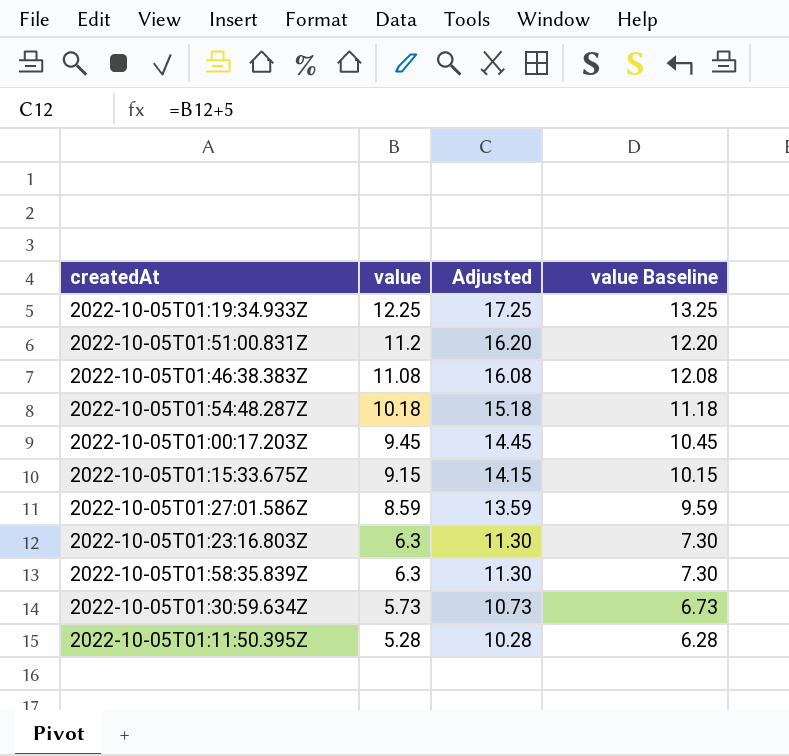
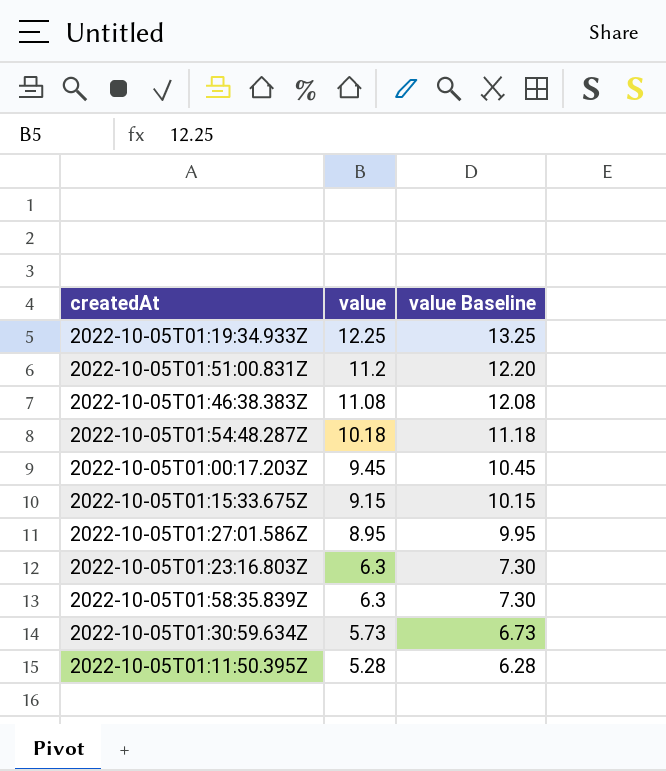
column Adjusted | formula: [value] + 5 -> none
2022-10-05T01:27:01.586Z | value: 8.59 -> 8.95
2022-10-05T01:27:01.586Z | value Baseline: 9.59 -> 9.95

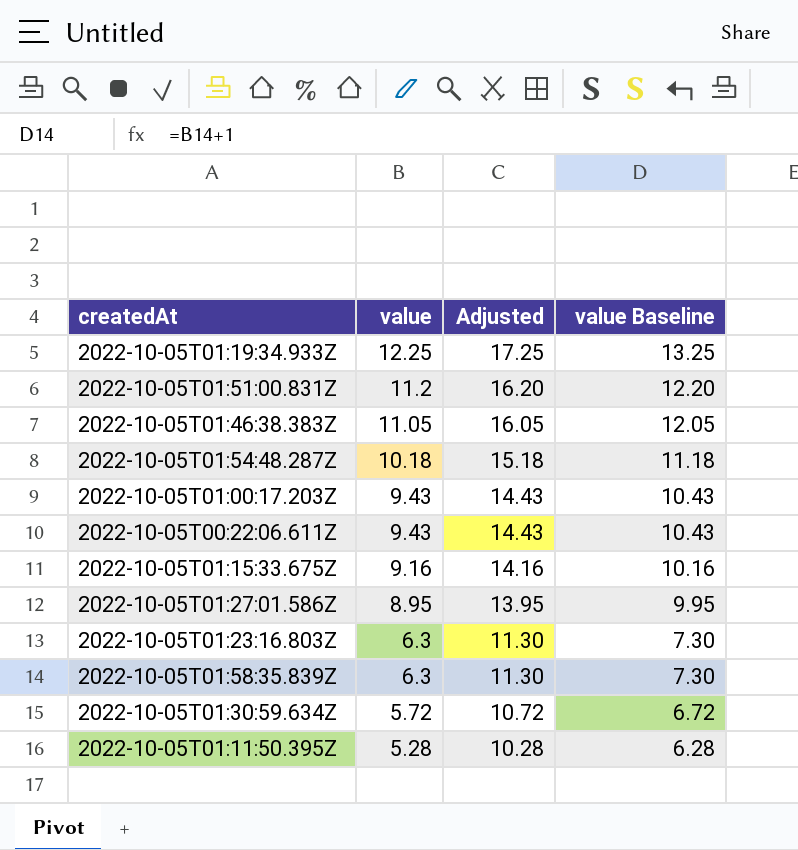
column Adjusted | formula: none -> [value] + 5
2022-10-05T01:46:38.383Z | value: 11.08 -> 11.05
2022-10-05T01:46:38.383Z | value Baseline: 12.08 -> 12.05
2022-10-05T01:00:17.203Z | value: 9.45 -> 9.43
2022-10-05T01:00:17.203Z | value Baseline: 10.45 -> 10.43
row 2022-10-05T00:22:06.611Z: none -> 9.43 | 14.43 | 10.43
2022-10-05T01:15:33.675Z | value: 9.15 -> 9.16
2022-10-05T01:15:33.675Z | value Baseline: 10.15 -> 10.16
2022-10-05T01:30:59.634Z | value: 5.73 -> 5.72
2022-10-05T01:30:59.634Z | value Baseline: 6.73 -> 6.72

